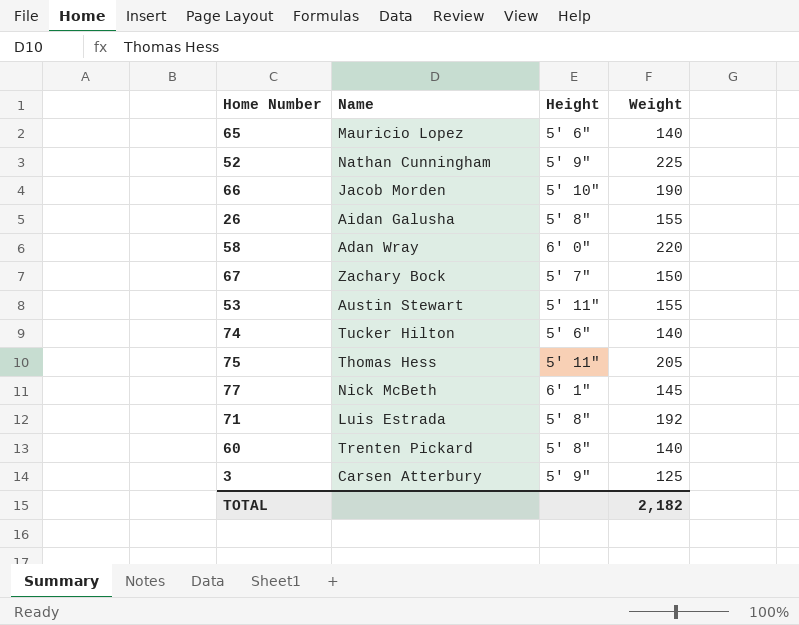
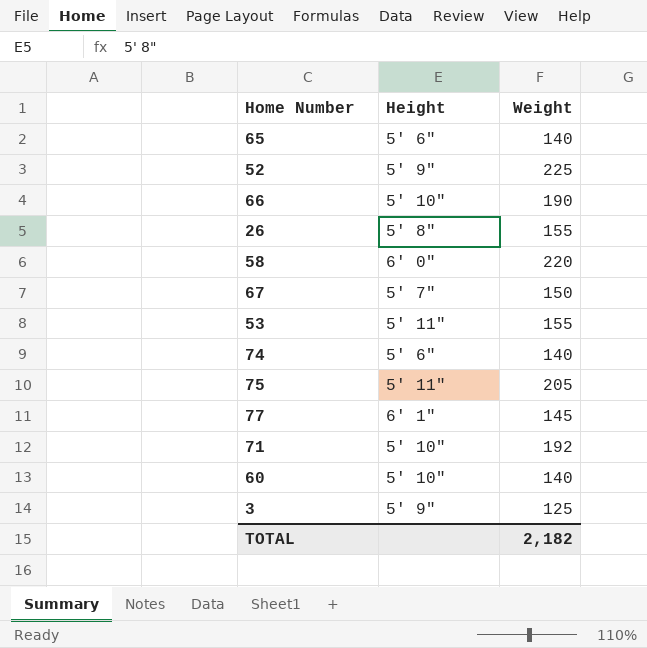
column Name | position: 2 -> none
71 | Height: 5' 8" -> 5' 10"
60 | Height: 5' 8" -> 5' 10"

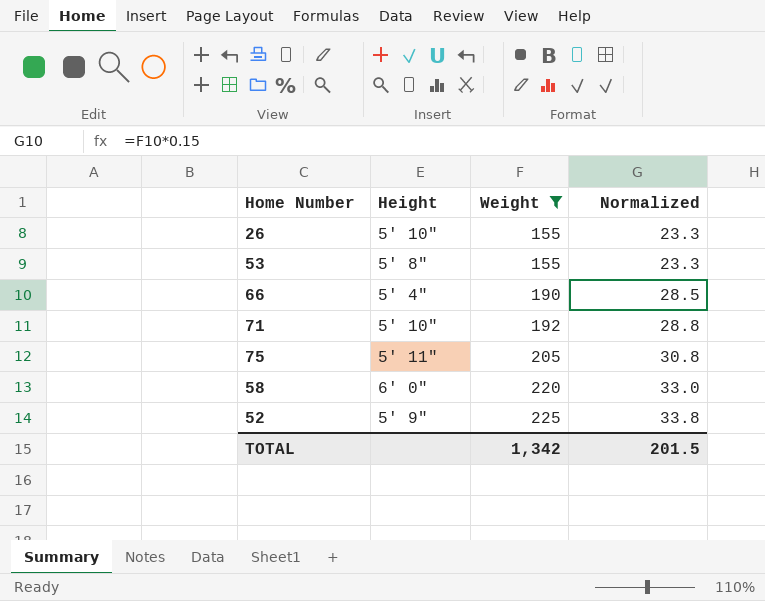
filter: none -> Weight >= 155
row order: none -> Weight ascending
column Normalized | formula: none -> [Weight] * 0.15
26 | Height: 5' 8" -> 5' 10"
53 | Height: 5' 11" -> 5' 8"
66 | Height: 5' 10" -> 5' 4"
TOTAL | Weight: 2,182 -> 1,342

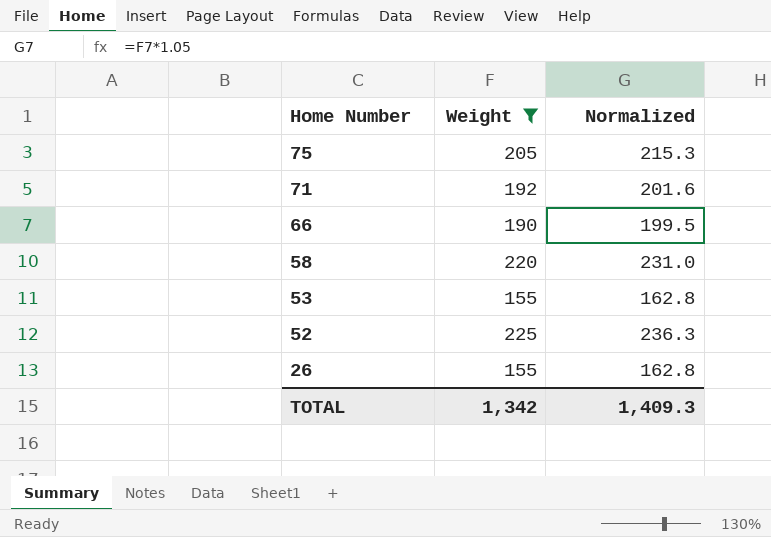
row order: Weight ascending -> Home Number descending
column Height | position: 2 -> none
column Normalized | formula: [Weight] * 0.15 -> [Weight] * 1.05
TOTAL | Normalized: 201.5 -> 1,409.3

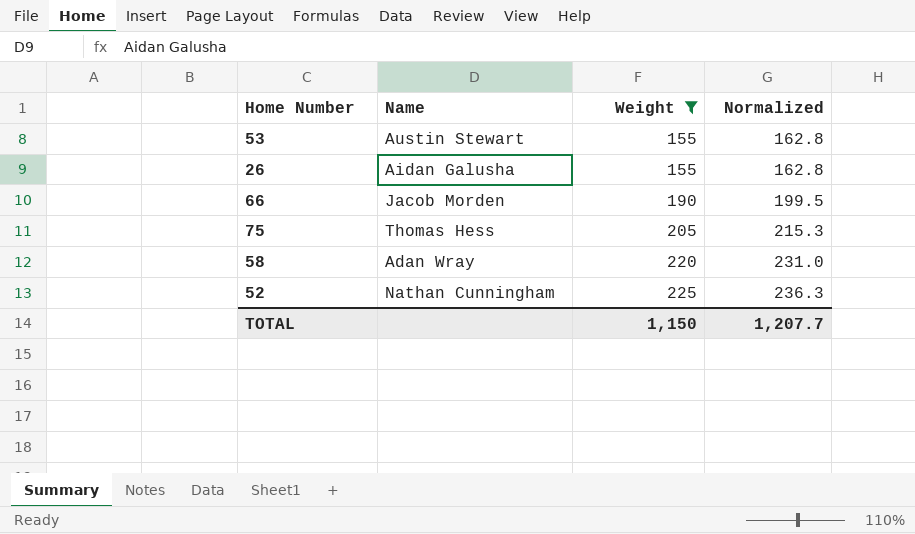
row order: Home Number descending -> Weight ascending
column Name | position: none -> 2
row 71: 192 | 201.6 -> none
TOTAL | Weight: 1,342 -> 1,150
TOTAL | Normalized: 1,409.3 -> 1,207.7

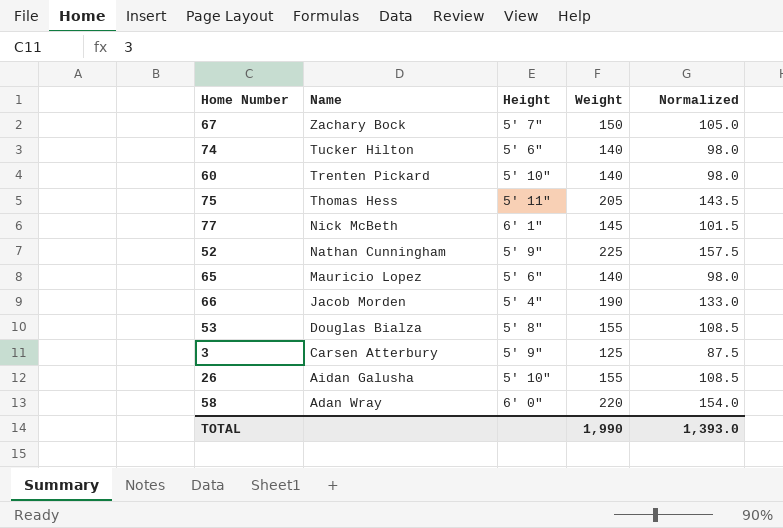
filter: Weight >= 155 -> none
row order: Weight ascending -> Name descending
column Height | position: none -> 3
column Normalized | formula: [Weight] * 1.05 -> [Weight] * 0.7
53 | Name: Austin Stewart -> Douglas Bialza
TOTAL | Weight: 1,150 -> 1,990
TOTAL | Normalized: 1,207.7 -> 1,393.0

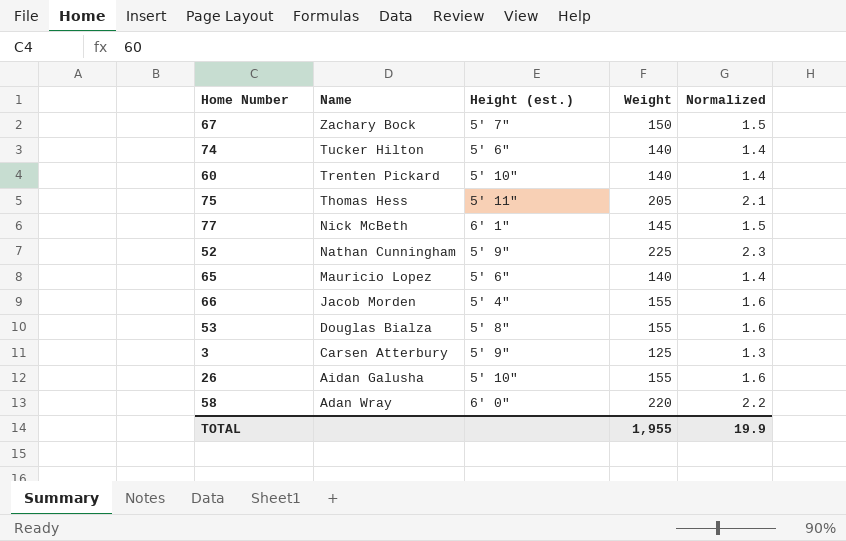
column name: Height -> Height (est.)
column Normalized | formula: [Weight] * 0.7 -> [Weight] * 0.01
66 | Weight: 190 -> 155
TOTAL | Weight: 1,990 -> 1,955
TOTAL | Normalized: 1,393.0 -> 19.9

